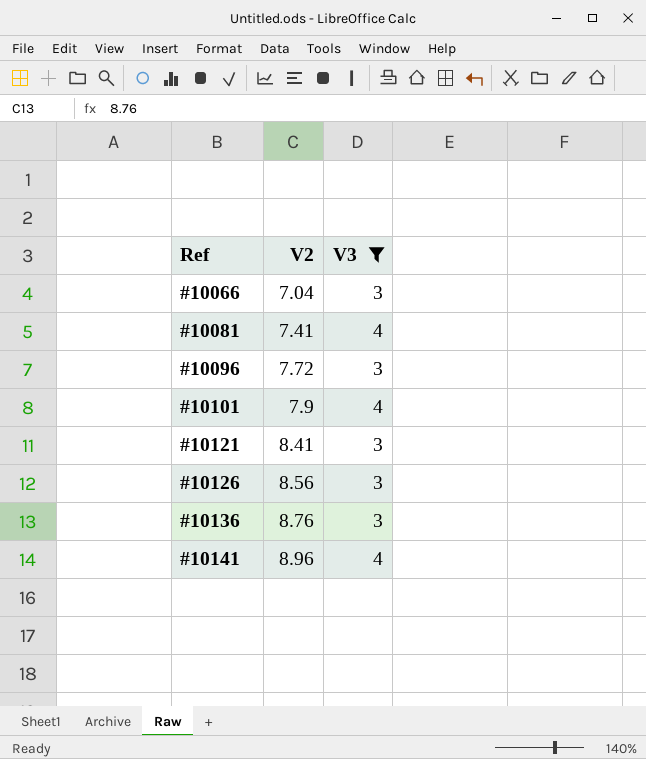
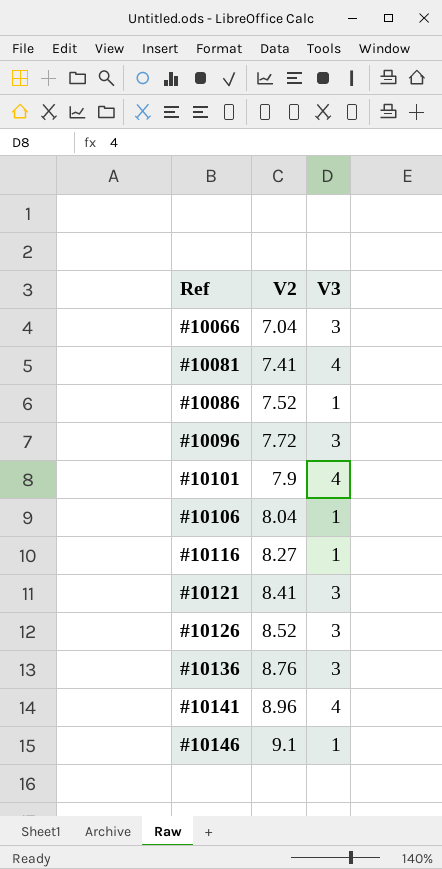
filter: V3 != 1 -> none
#10126 | V2: 8.56 -> 8.52

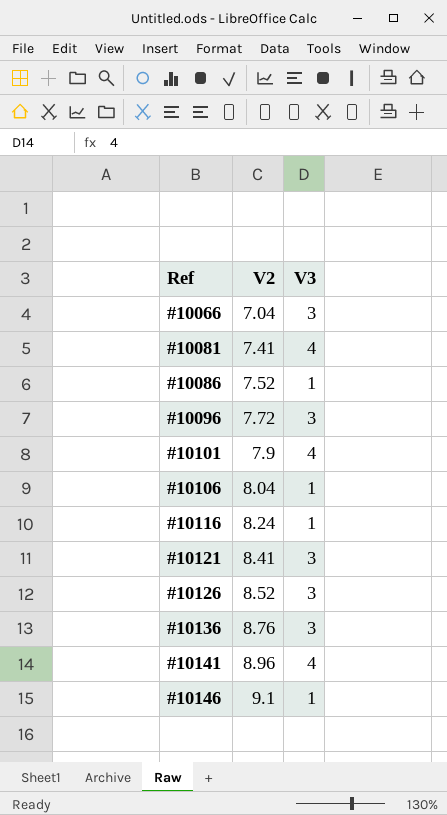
#10116 | V2: 8.27 -> 8.24

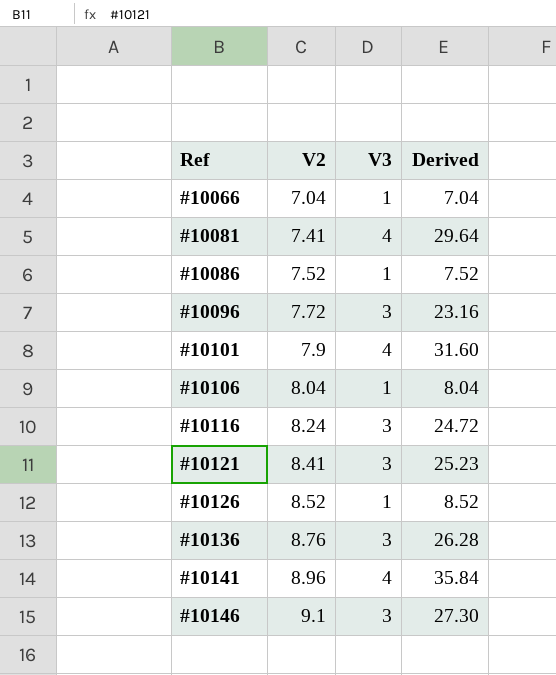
column Derived | formula: none -> [V2] * [V3]
#10066 | V3: 3 -> 1
#10116 | V3: 1 -> 3
#10126 | V3: 3 -> 1
#10146 | V3: 1 -> 3

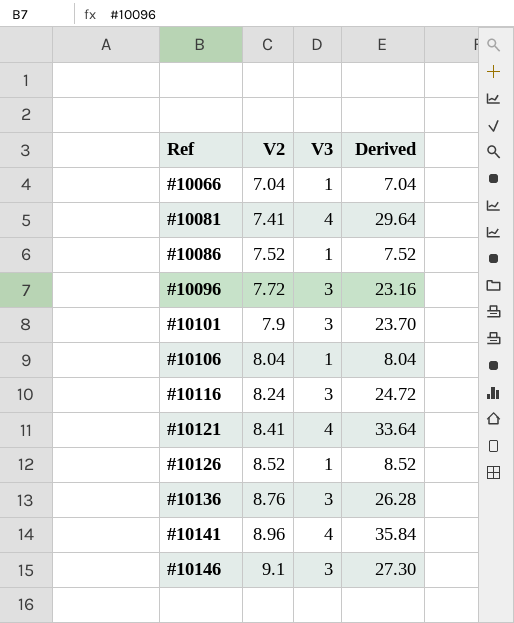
#10101 | V3: 4 -> 3
#10101 | Derived: 31.60 -> 23.70
#10121 | V3: 3 -> 4
#10121 | Derived: 25.23 -> 33.64

